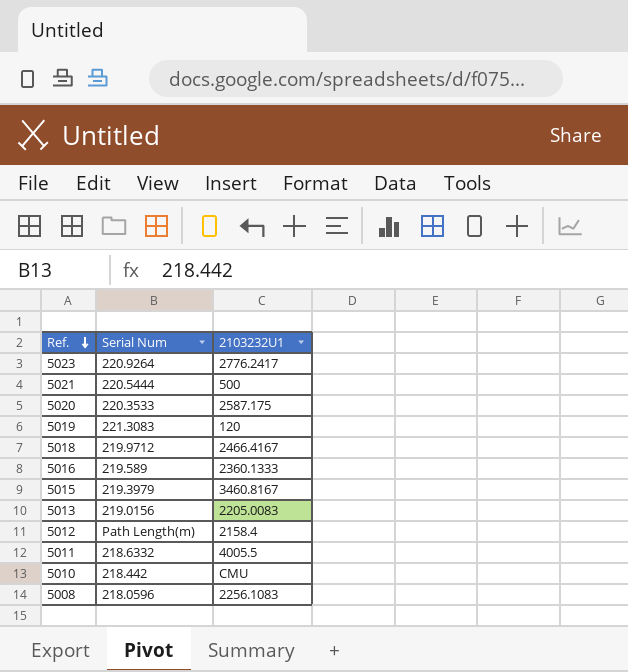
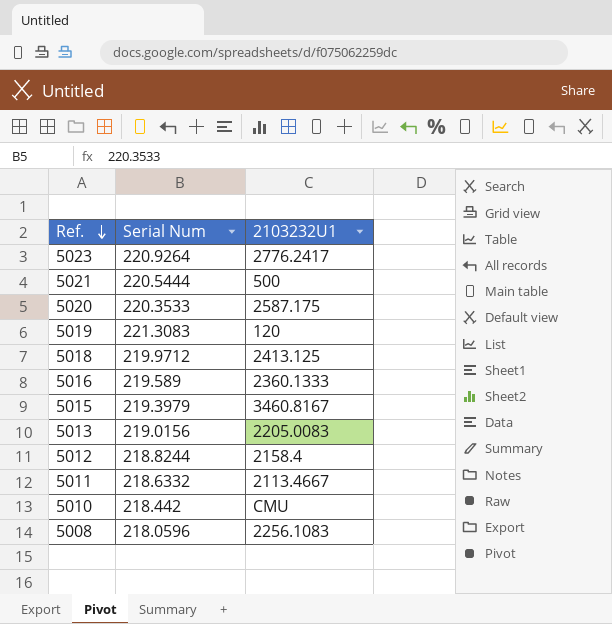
5018 | 2103232U1: 2466.4167 -> 2413.125
5012 | Serial Num: Path Length(m) -> 218.8244
5011 | 2103232U1: 4005.5 -> 2113.4667

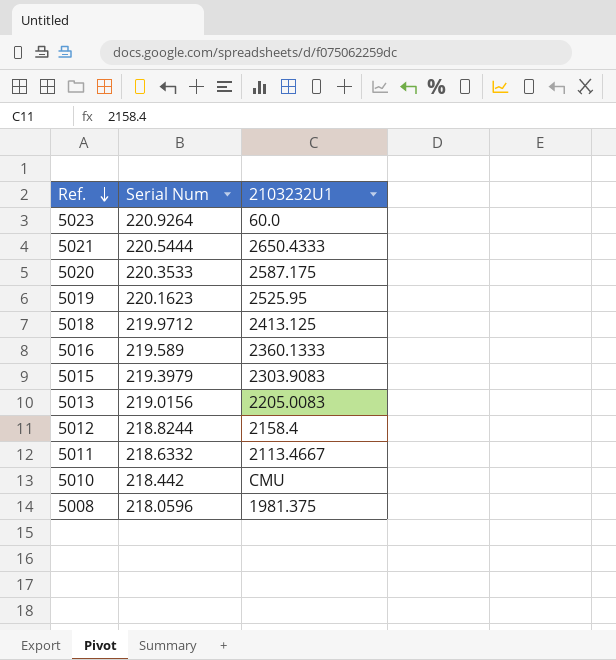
5023 | 2103232U1: 2776.2417 -> 60.0
5021 | 2103232U1: 500 -> 2650.4333
5019 | Serial Num: 221.3083 -> 220.1623
5019 | 2103232U1: 120 -> 2525.95
5015 | 2103232U1: 3460.8167 -> 2303.9083
5008 | 2103232U1: 2256.1083 -> 1981.375

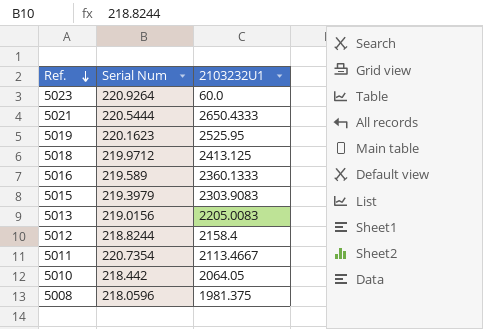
row 5020: 220.3533 | 2587.175 -> none
5011 | Serial Num: 218.6332 -> 220.7354
5010 | 2103232U1: CMU -> 2064.05

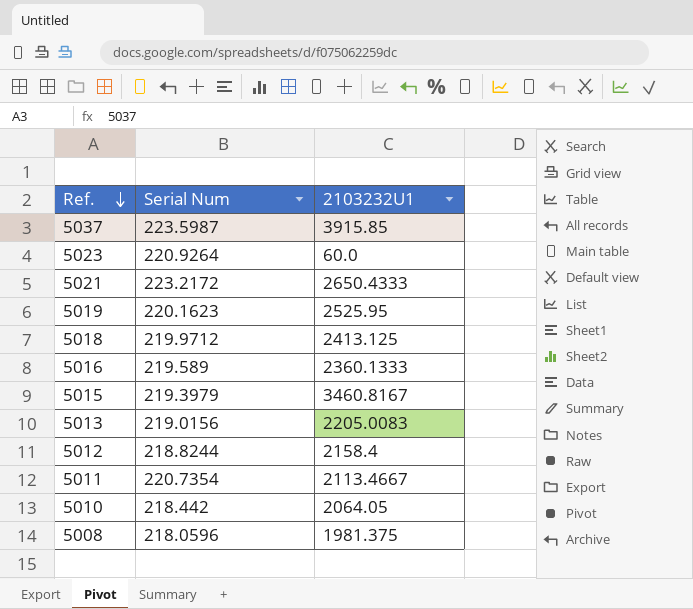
row 5037: none -> 223.5987 | 3915.85
5021 | Serial Num: 220.5444 -> 223.2172
5015 | 2103232U1: 2303.9083 -> 3460.8167

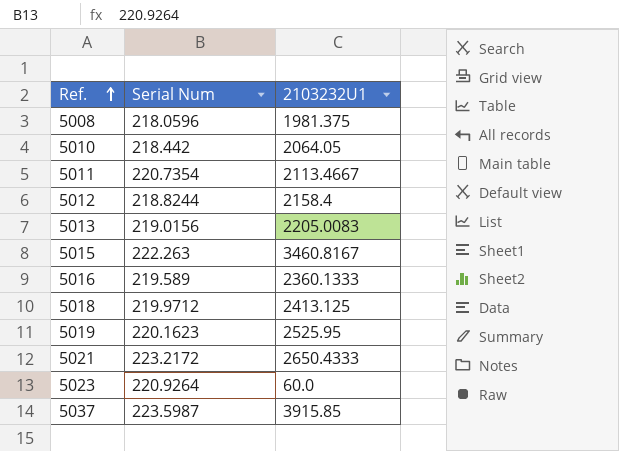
row order: Ref. descending -> Ref. ascending
5015 | Serial Num: 219.3979 -> 222.263

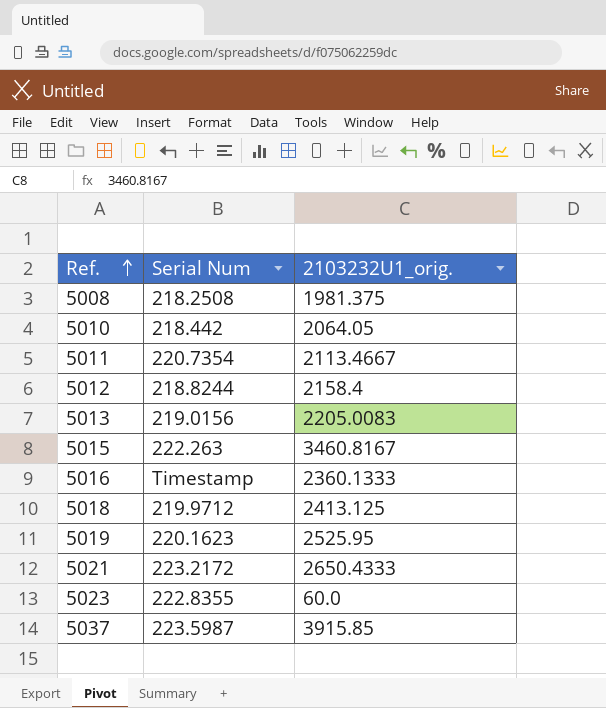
column name: 2103232U1 -> 2103232U1_orig.
5008 | Serial Num: 218.0596 -> 218.2508
5016 | Serial Num: 219.589 -> Timestamp
5023 | Serial Num: 220.9264 -> 222.8355

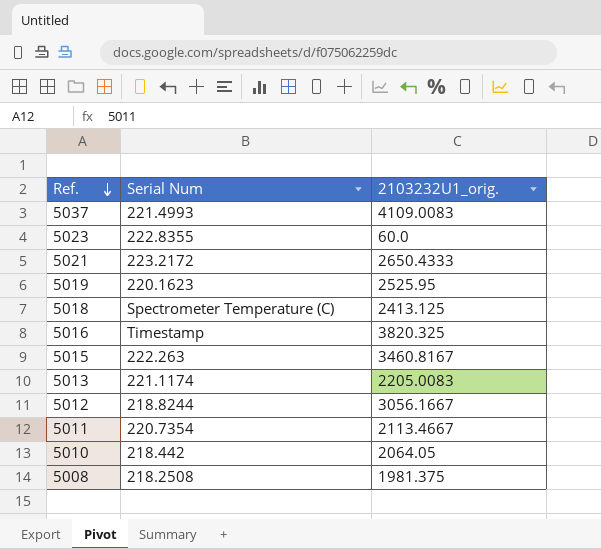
row order: Ref. ascending -> Ref. descending
5037 | Serial Num: 223.5987 -> 221.4993
5037 | 2103232U1_orig.: 3915.85 -> 4109.0083
5018 | Serial Num: 219.9712 -> Spectrometer Temperature (C)
5016 | 2103232U1_orig.: 2360.1333 -> 3820.325
5013 | Serial Num: 219.0156 -> 221.1174
5012 | 2103232U1_orig.: 2158.4 -> 3056.1667

